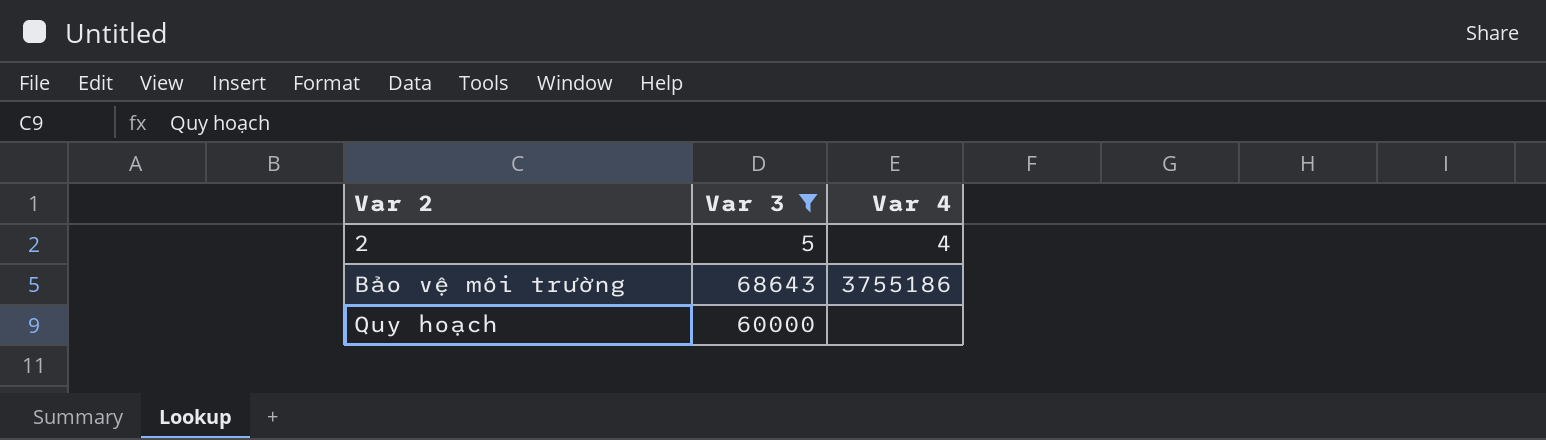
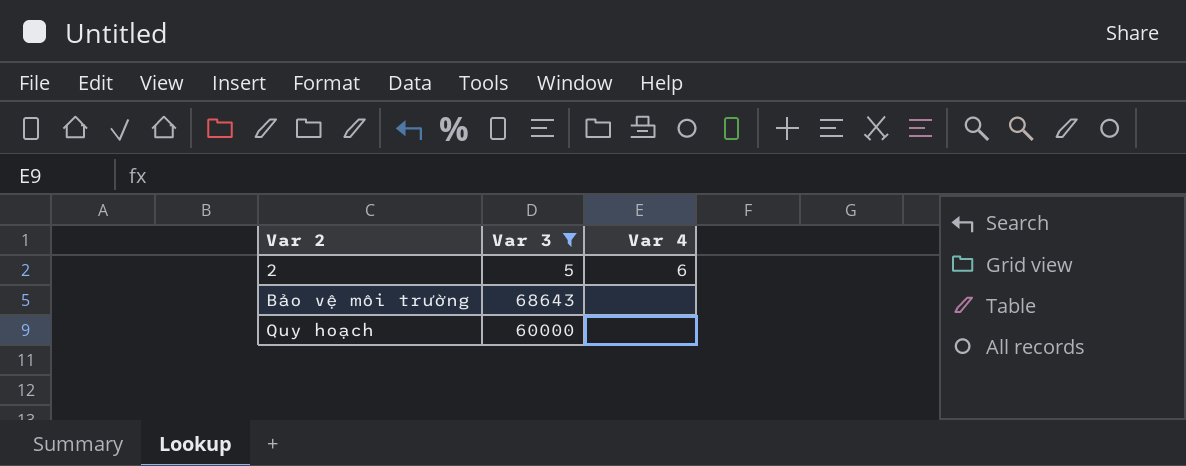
2 | Var 4: 4 -> 6
Bảo vệ môi trường | Var 4: 3755186 -> none

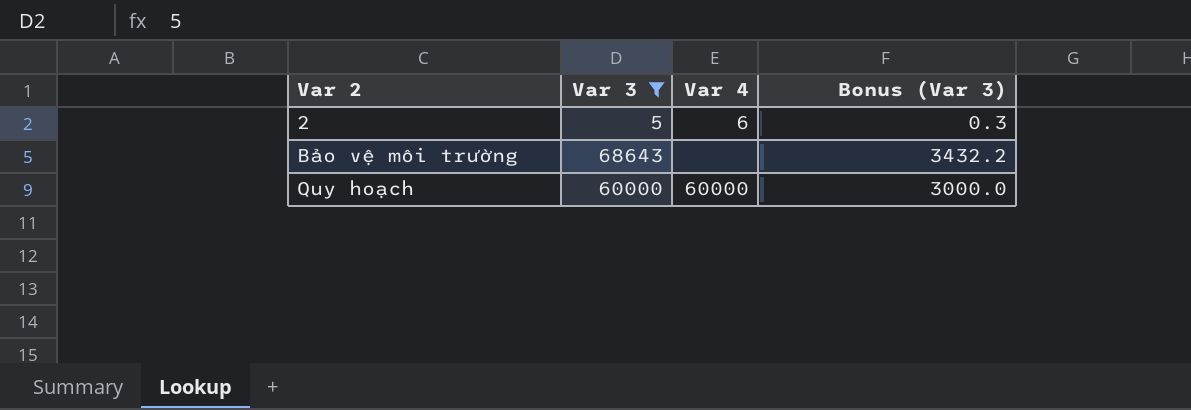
column Bonus (Var 3) | formula: none -> [Var 3] * 0.05
Quy hoạch | Var 4: none -> 60000

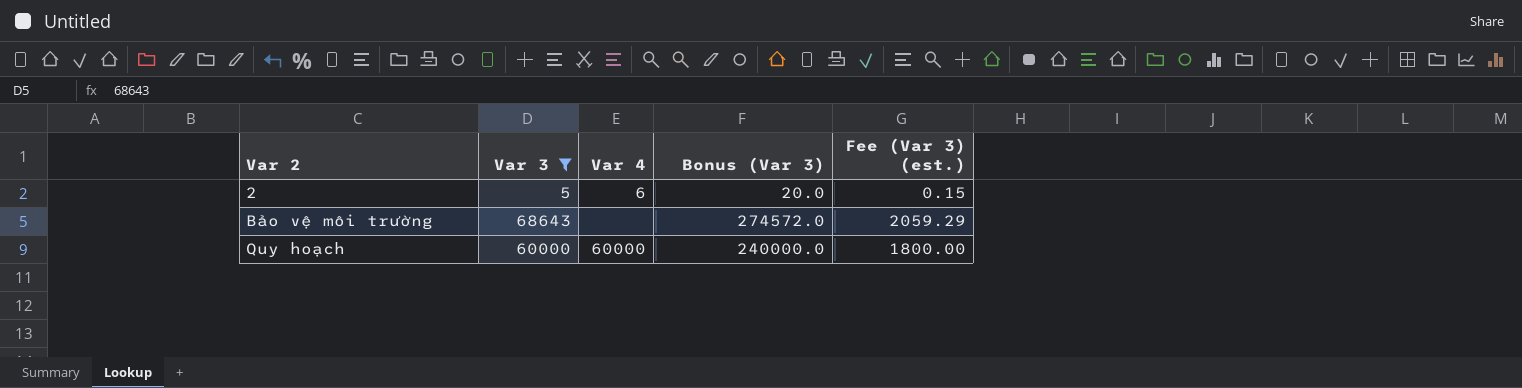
column Bonus (Var 3) | formula: [Var 3] * 0.05 -> [Var 3] * 4
column Fee (Var 3) (est.) | formula: none -> [Var 3] * 0.03

